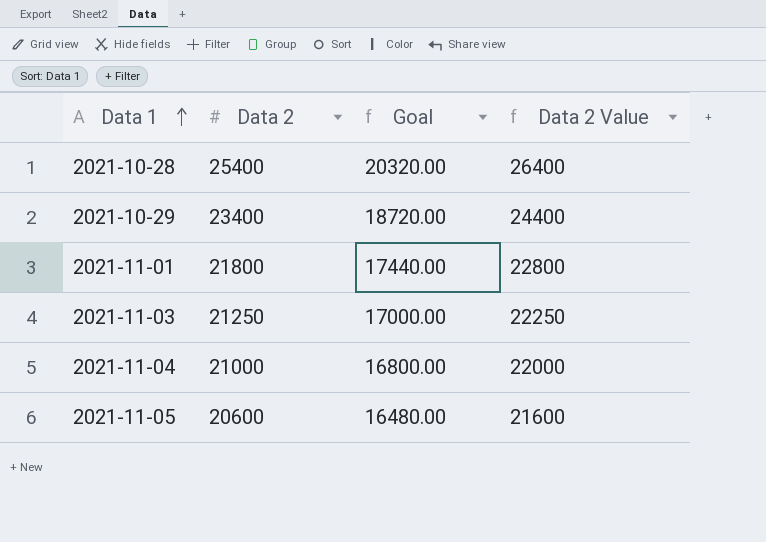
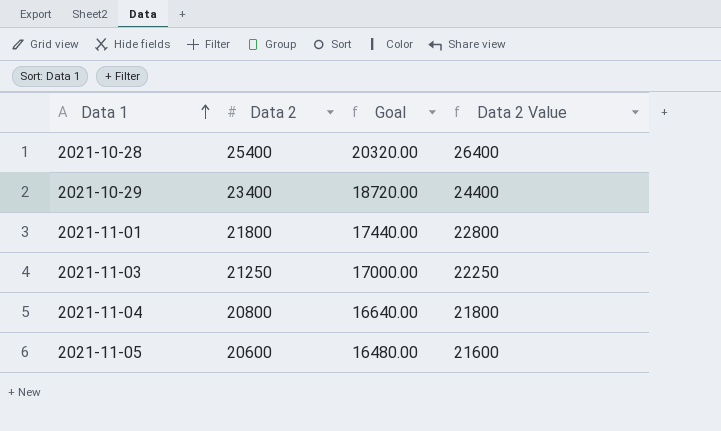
2021-11-04 | Data 2: 21000 -> 20800
2021-11-04 | Goal: 16800.00 -> 16640.00
2021-11-04 | Data 2 Value: 22000 -> 21800

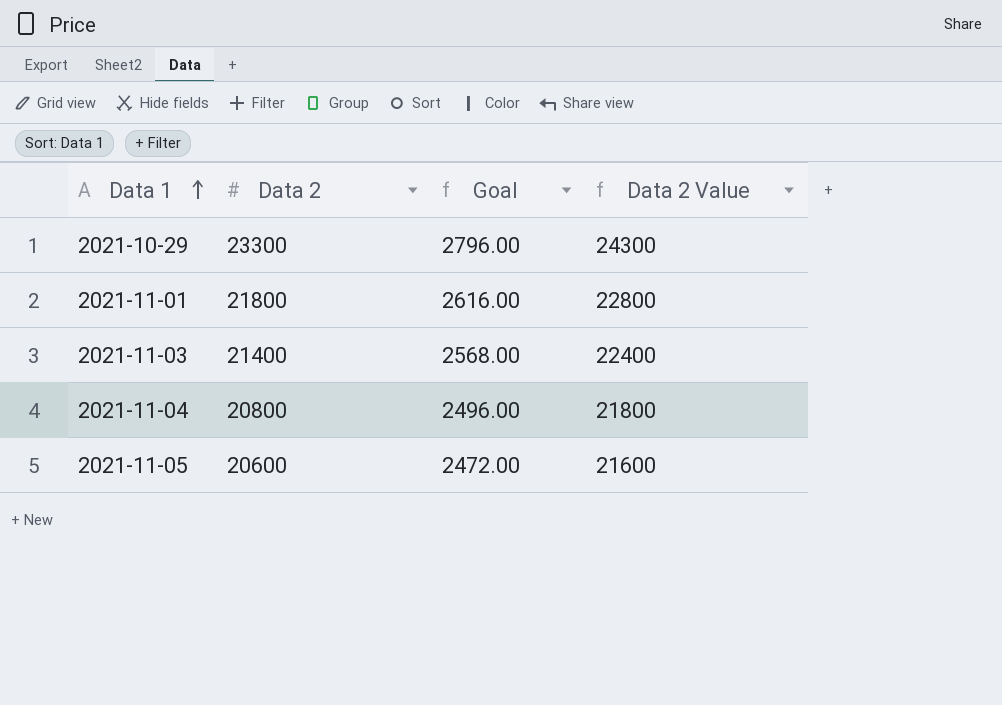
column Goal | formula: [Data 2] * 0.8 -> [Data 2] * 0.12
row 2021-10-28: 25400 | 20320.00 | 26400 -> none
2021-10-29 | Data 2: 23400 -> 23300
2021-10-29 | Data 2 Value: 24400 -> 24300
2021-11-03 | Data 2: 21250 -> 21400
2021-11-03 | Data 2 Value: 22250 -> 22400

